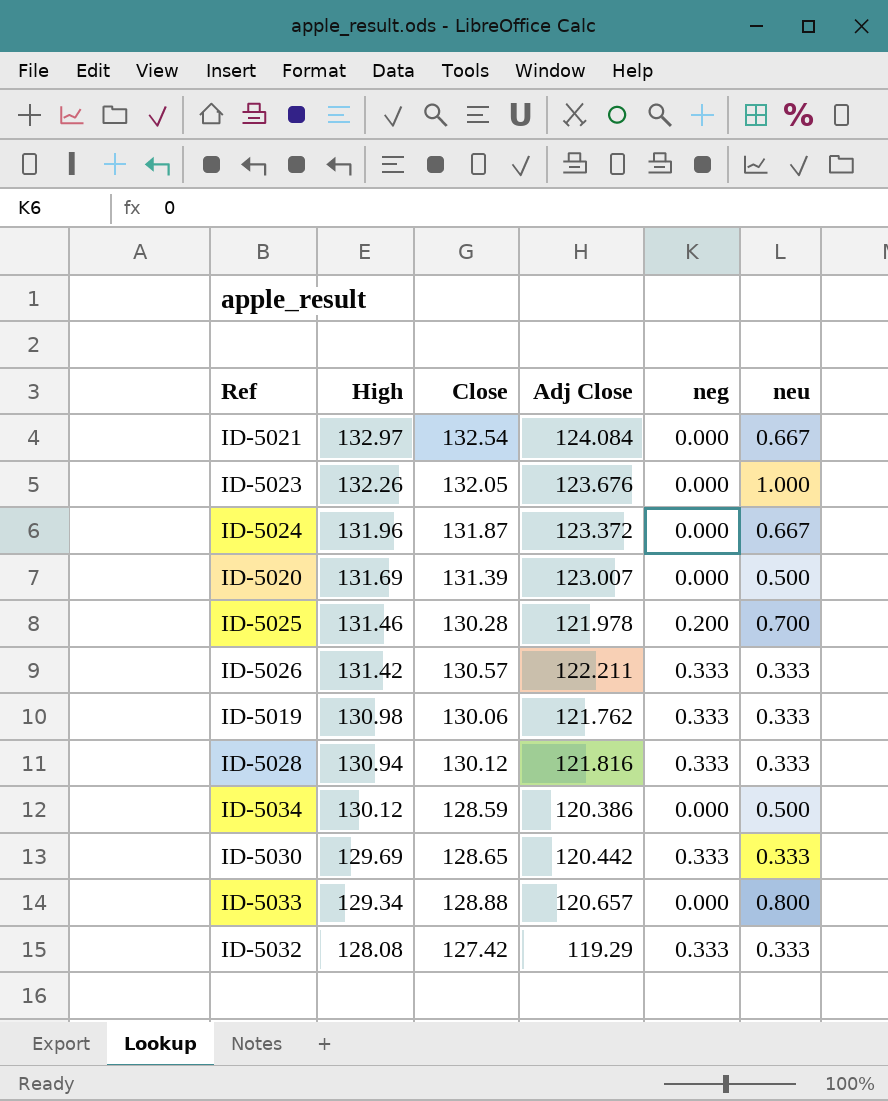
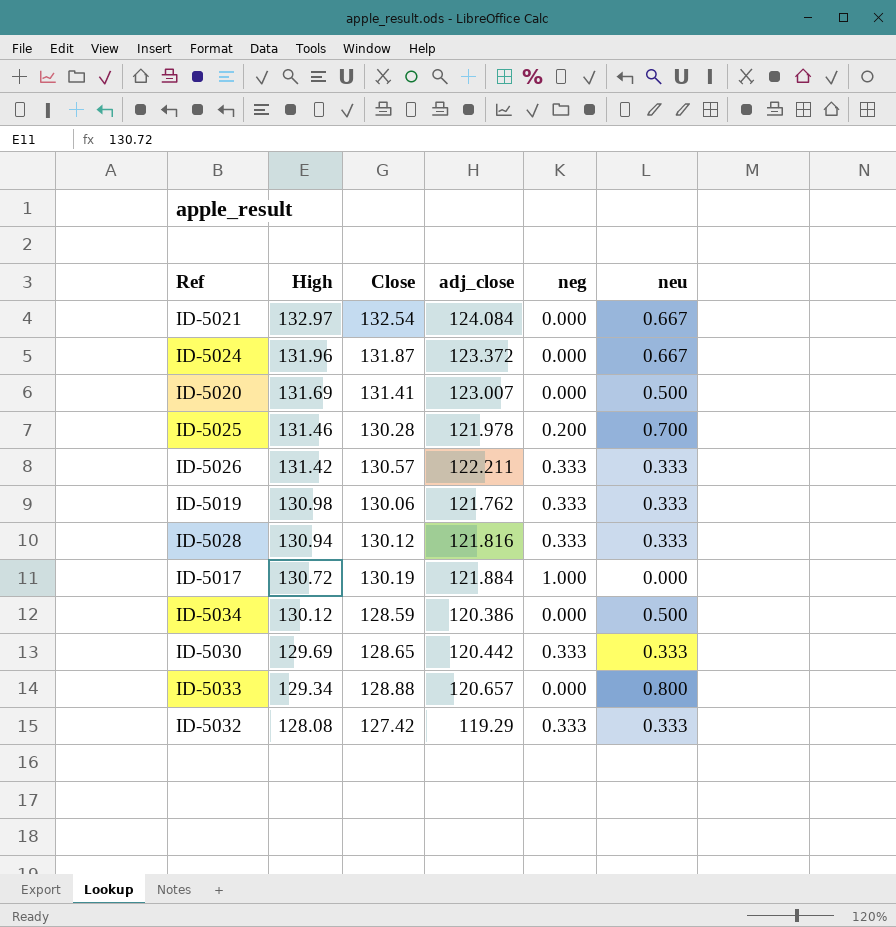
column name: Adj Close -> adj_close
row ID-5023: 132.26 | 132.05 | 123.676 | 0.000 | 1.000 -> none
ID-5020 | Close: 131.39 -> 131.41
row ID-5017: none -> 130.72 | 130.19 | 121.884 | 1.000 | 0.000

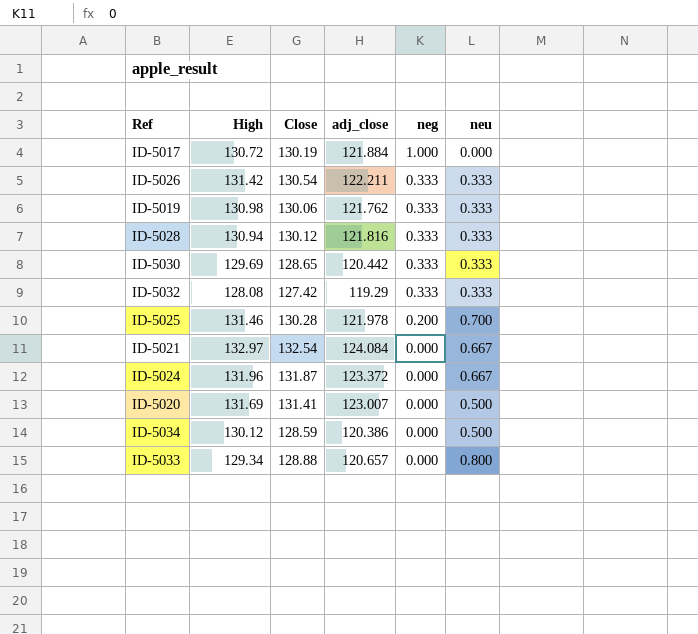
row order: High descending -> neg descending
ID-5026 | Close: 130.57 -> 130.54

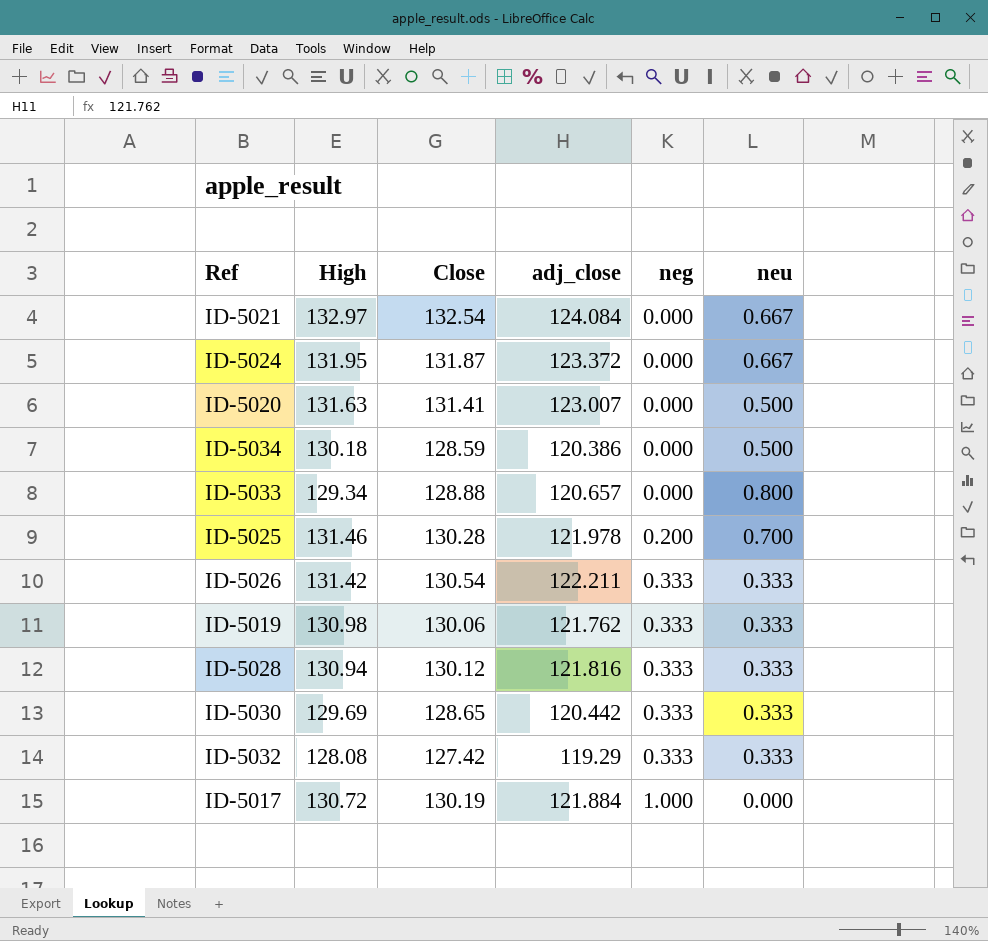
row order: neg descending -> neg ascending
ID-5024 | High: 131.96 -> 131.95
ID-5020 | High: 131.69 -> 131.63
ID-5034 | High: 130.12 -> 130.18

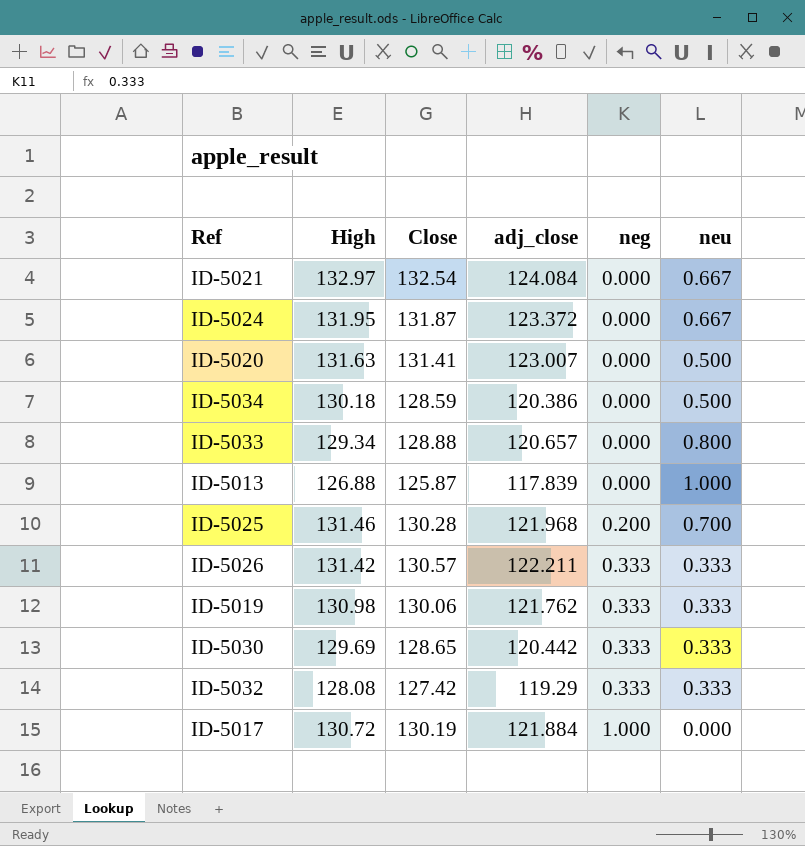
row ID-5028: 130.94 | 130.12 | 121.816 | 0.333 | 0.333 -> none
row ID-5013: none -> 126.88 | 125.87 | 117.839 | 0.000 | 1.000
ID-5025 | adj_close: 121.978 -> 121.968
ID-5026 | Close: 130.54 -> 130.57

